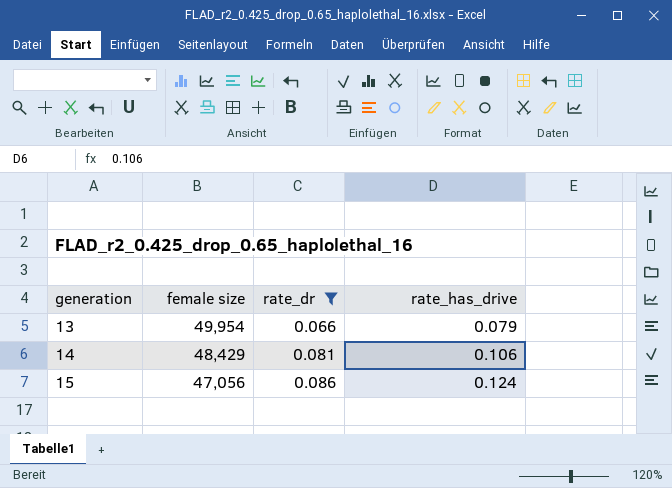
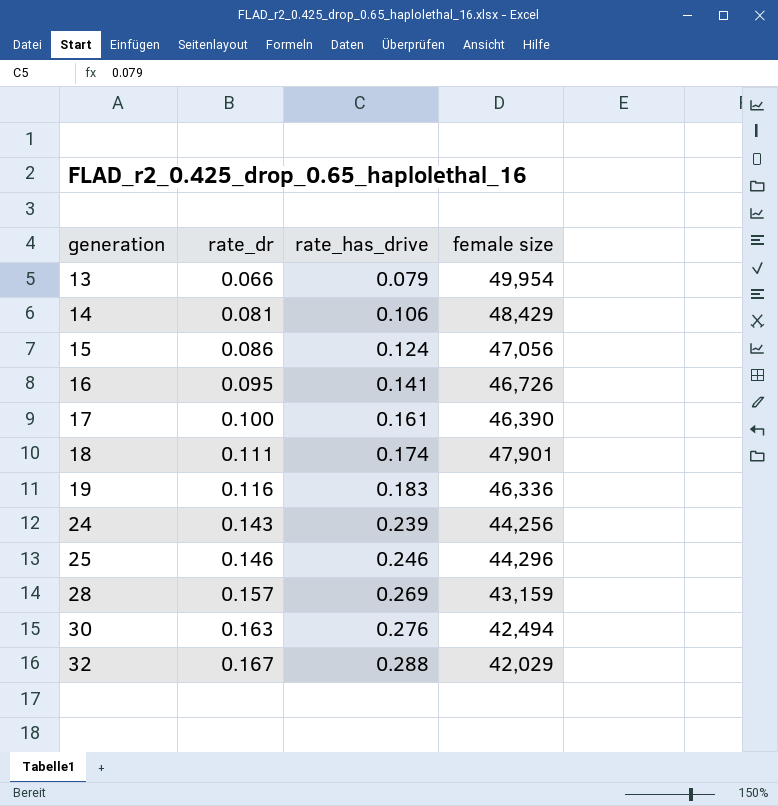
filter: rate_dr <= 0.086 -> none
column female size | position: 2 -> 4

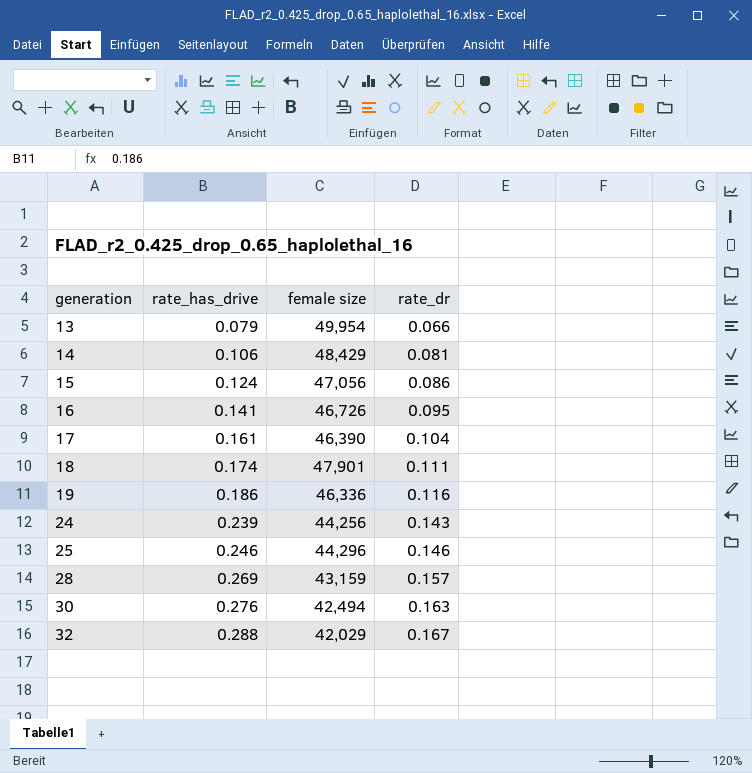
column rate_dr | position: 2 -> 4
17 | rate_dr: 0.100 -> 0.104
19 | rate_has_drive: 0.183 -> 0.186

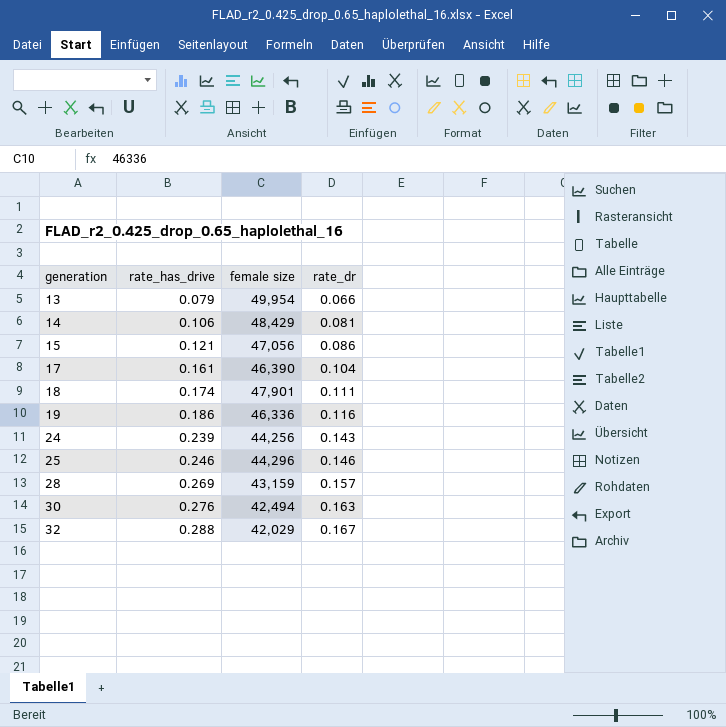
row 16: 0.141 | 46,726 | 0.095 -> none
15 | rate_has_drive: 0.124 -> 0.121

